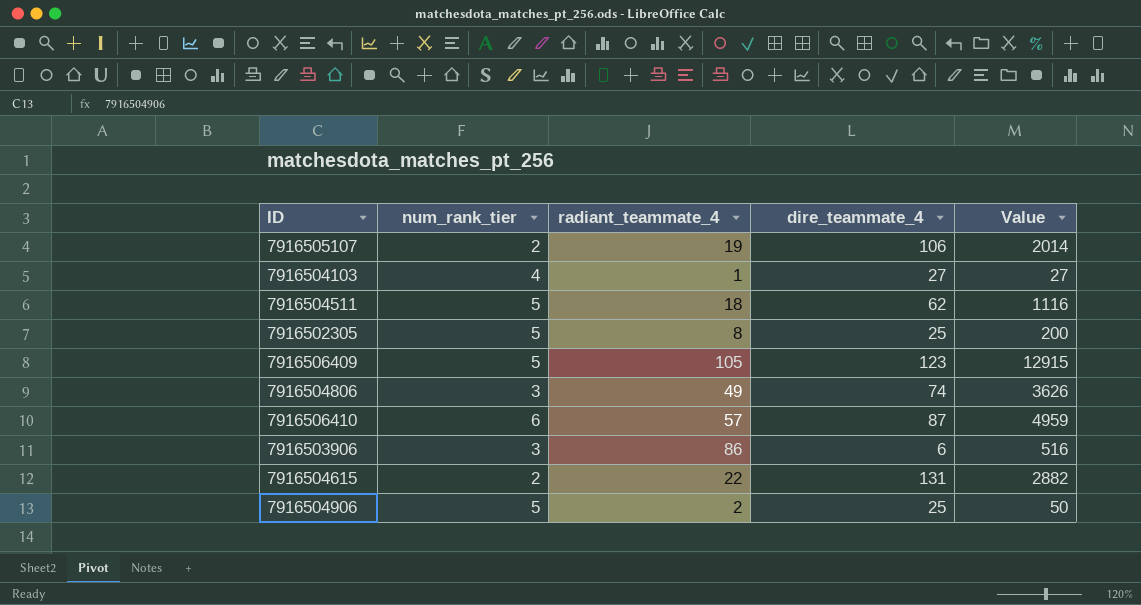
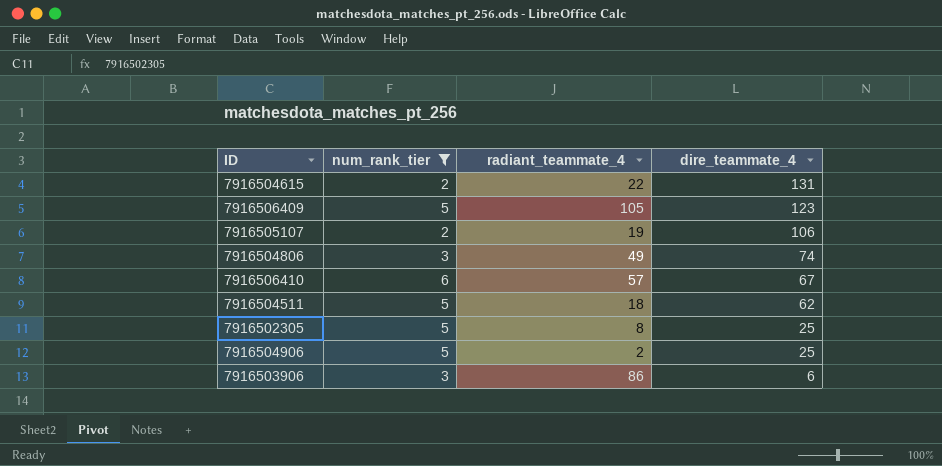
filter: none -> num_rank_tier != 4
row order: none -> dire_teammate_4 descending
column Value | formula: [radiant_teammate_4] * [dire_teammate_4] -> none
7916506410 | dire_teammate_4: 87 -> 67

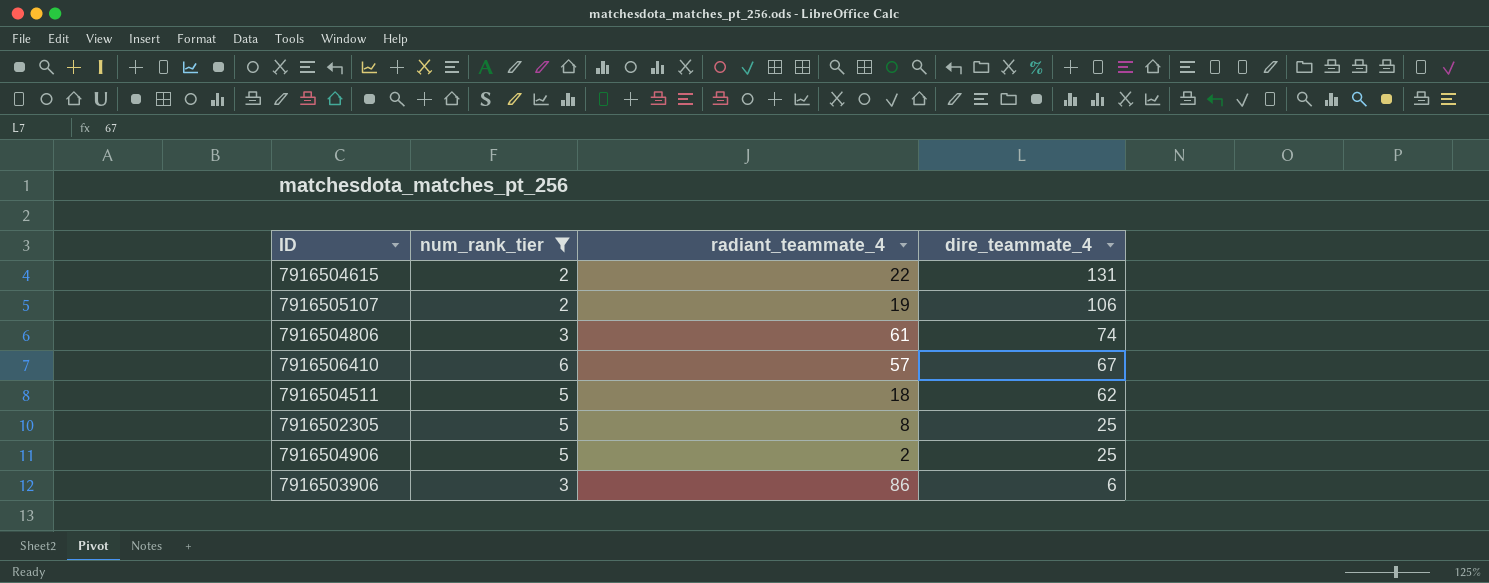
row 7916506409: 5 | 105 | 123 -> none
7916504806 | radiant_teammate_4: 49 -> 61

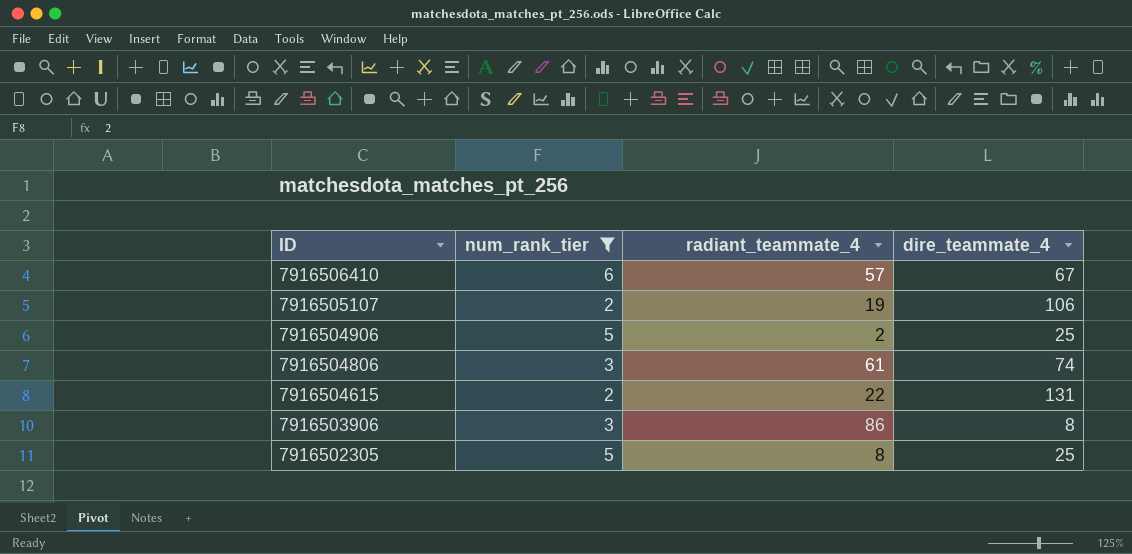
row order: dire_teammate_4 descending -> ID descending
row 7916504511: 5 | 18 | 62 -> none
7916503906 | dire_teammate_4: 6 -> 8

